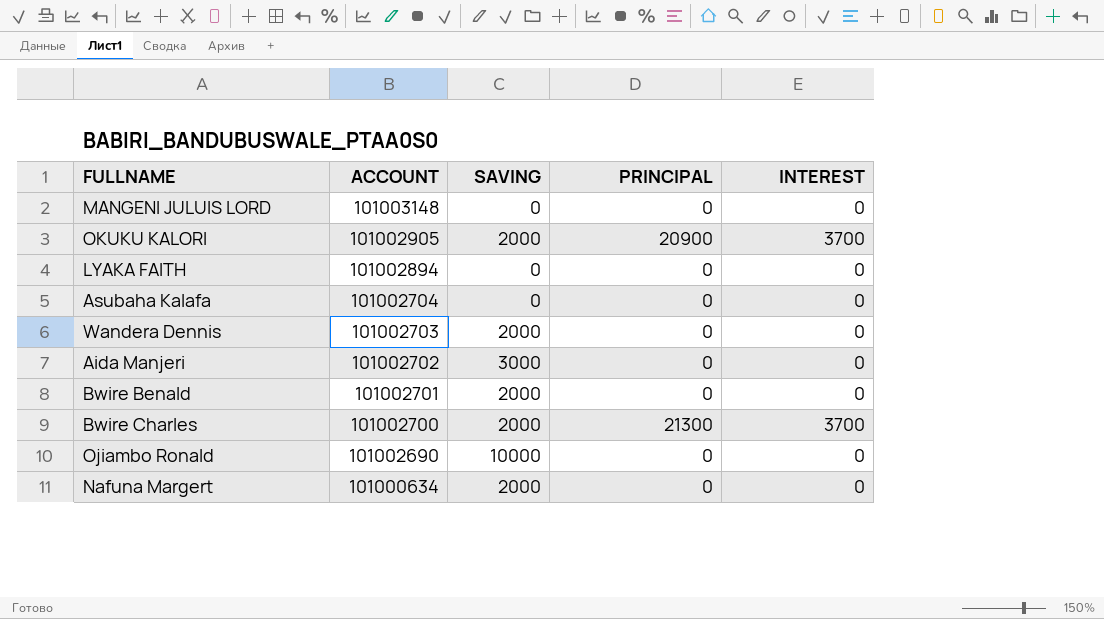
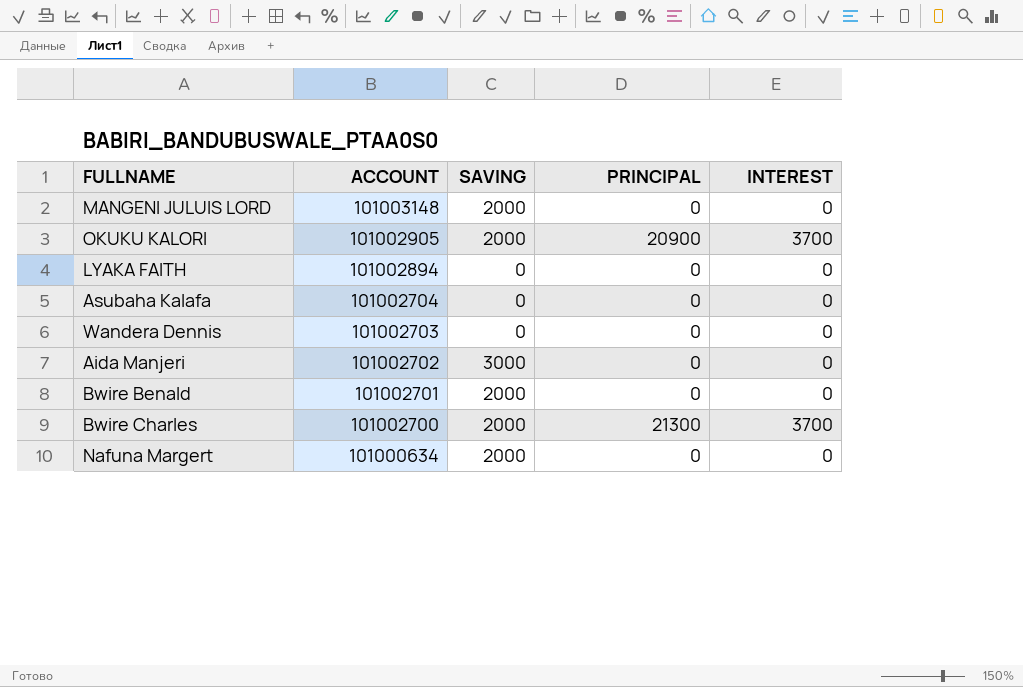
row Ojiambo Ronald: 101002690 | 10000 | 0 | 0 -> none
MANGENI JULUIS LORD | SAVING: 0 -> 2000
Wandera Dennis | SAVING: 2000 -> 0

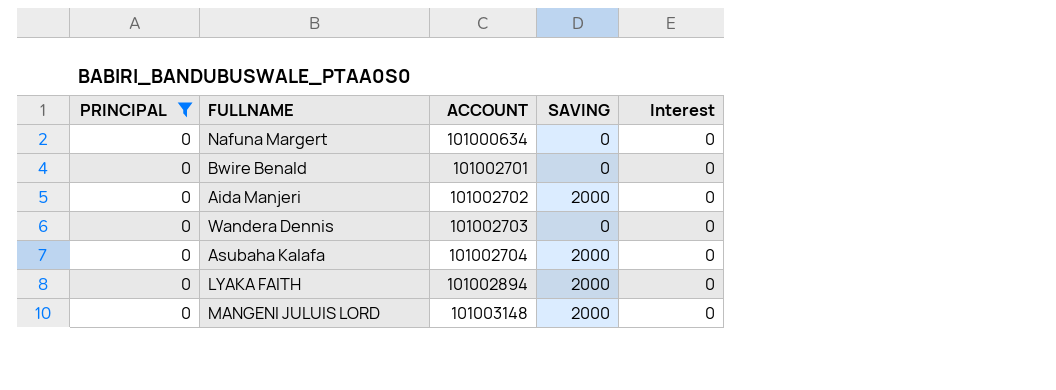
filter: none -> PRINCIPAL = 0
row order: ACCOUNT descending -> ACCOUNT ascending
column PRINCIPAL | position: 4 -> 1
column name: INTEREST -> Interest
Nafuna Margert | SAVING: 2000 -> 0
Bwire Benald | SAVING: 2000 -> 0
Aida Manjeri | SAVING: 3000 -> 2000
Asubaha Kalafa | SAVING: 0 -> 2000
LYAKA FAITH | SAVING: 0 -> 2000

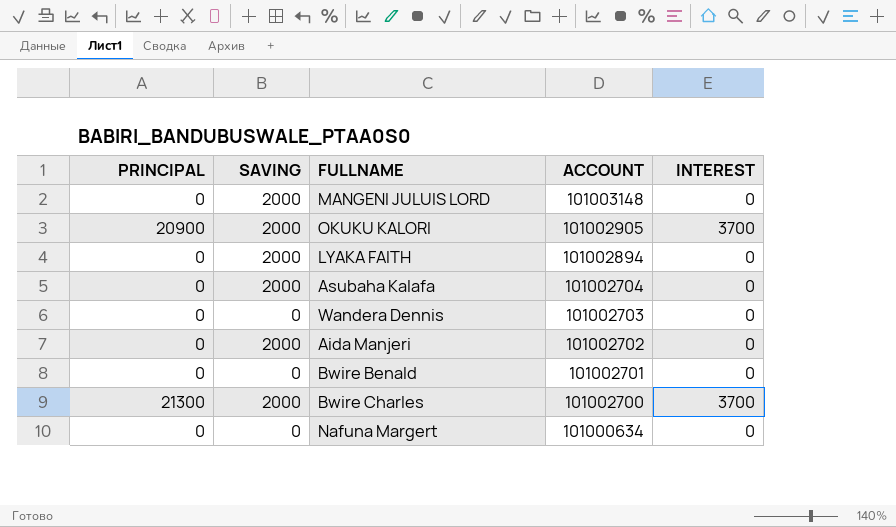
filter: PRINCIPAL = 0 -> none
row order: ACCOUNT ascending -> ACCOUNT descending
column SAVING | position: 4 -> 2
column name: Interest -> INTEREST

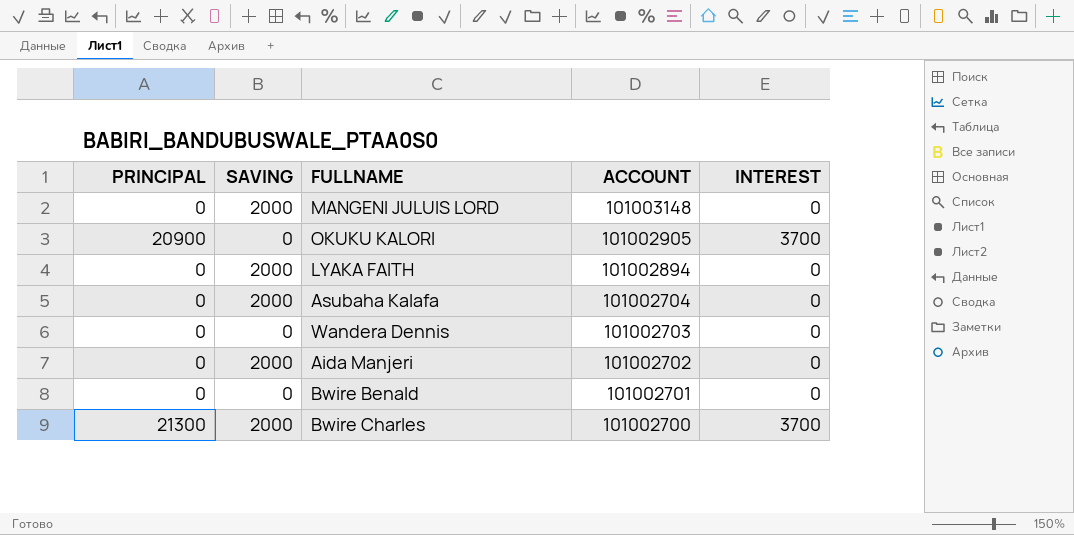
row Nafuna Margert: 0 | 0 | 101000634 | 0 -> none
OKUKU KALORI | SAVING: 2000 -> 0

